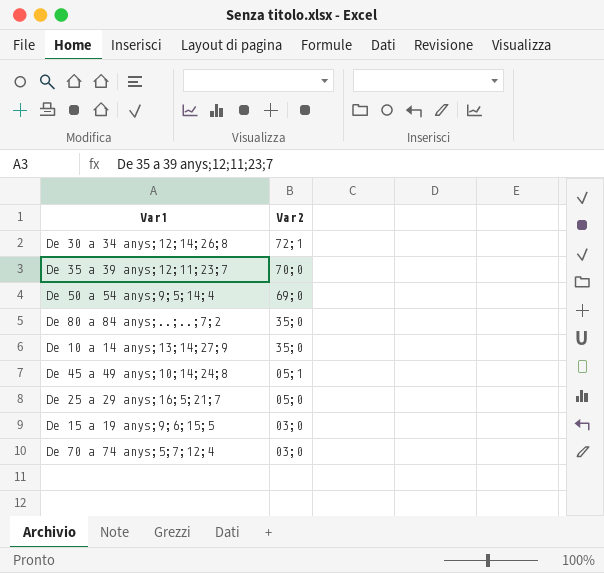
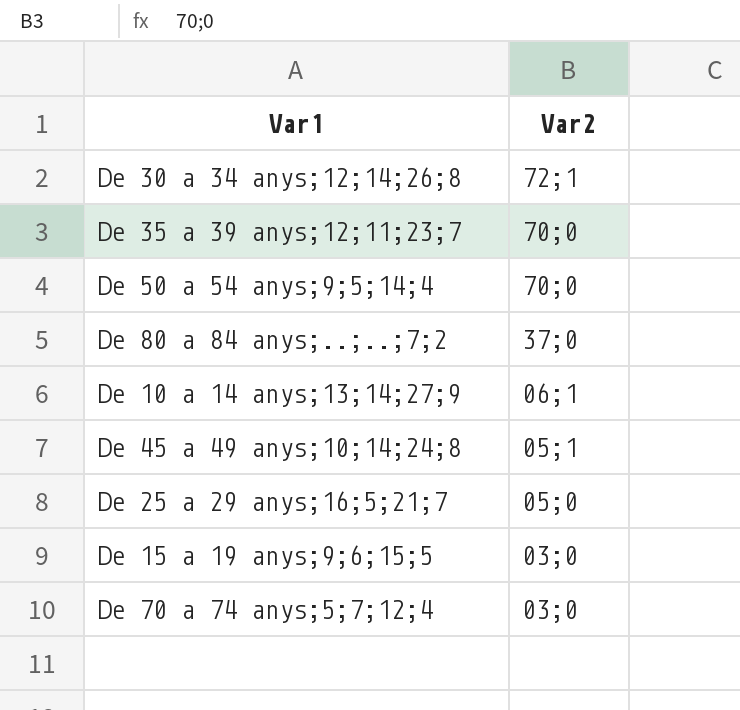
De 50 a 54 anys;9;5;14;4 | Var2: 69;0 -> 70;0
De 80 a 84 anys;..;..;7;2 | Var2: 35;0 -> 37;0
De 10 a 14 anys;13;14;27;9 | Var2: 35;0 -> 06;1

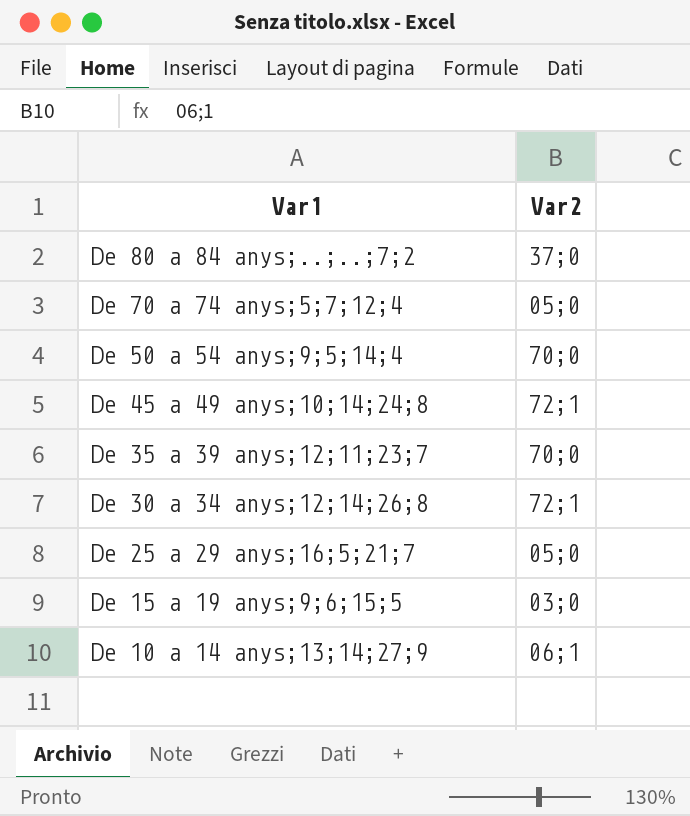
row order: Var2 descending -> Var1 descending
De 70 a 74 anys;5;7;12;4 | Var2: 03;0 -> 05;0
De 45 a 49 anys;10;14;24;8 | Var2: 05;1 -> 72;1

